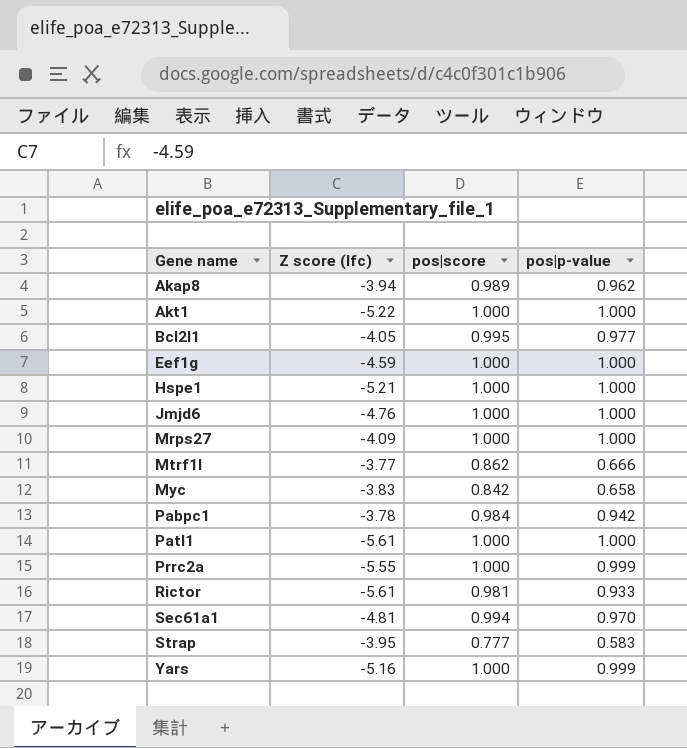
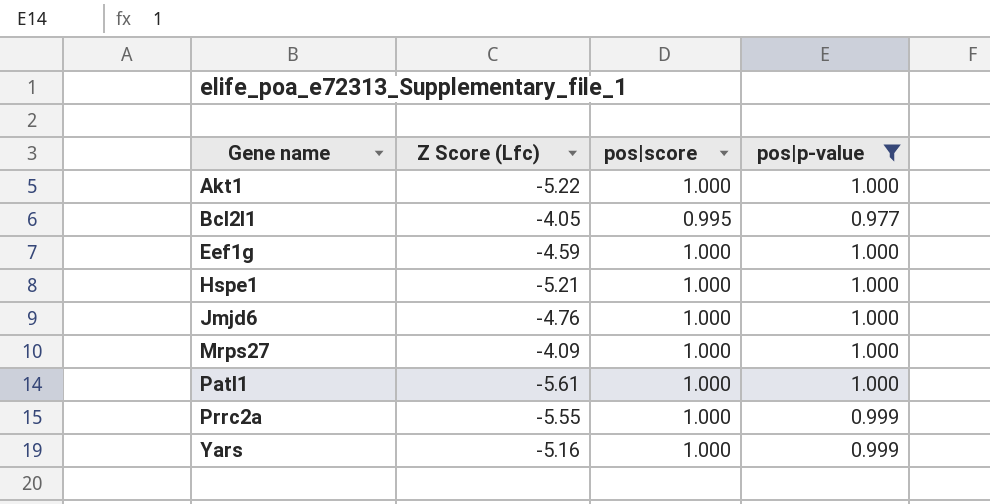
filter: none -> pos|p-value >= 0.977
column name: Z score (lfc) -> Z Score (Lfc)

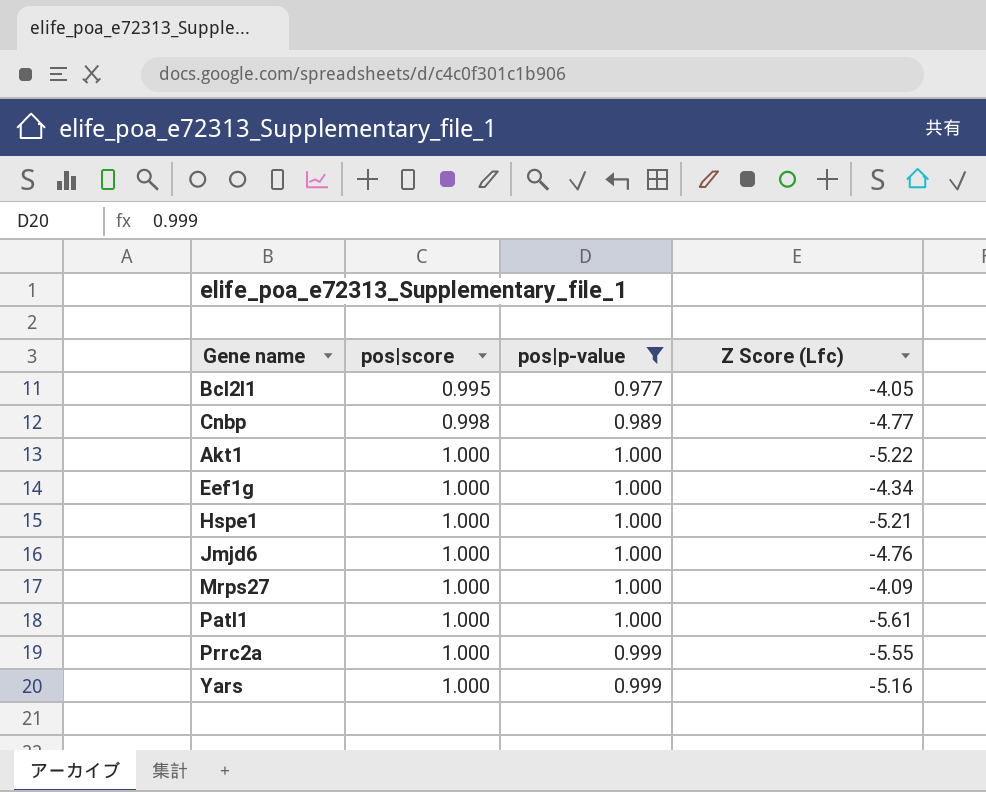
row order: Gene name ascending -> pos|score ascending
column Z Score (Lfc) | position: 2 -> 4
row Cnbp: none -> 0.998 | 0.989 | -4.77
Eef1g | Z Score (Lfc): -4.59 -> -4.34

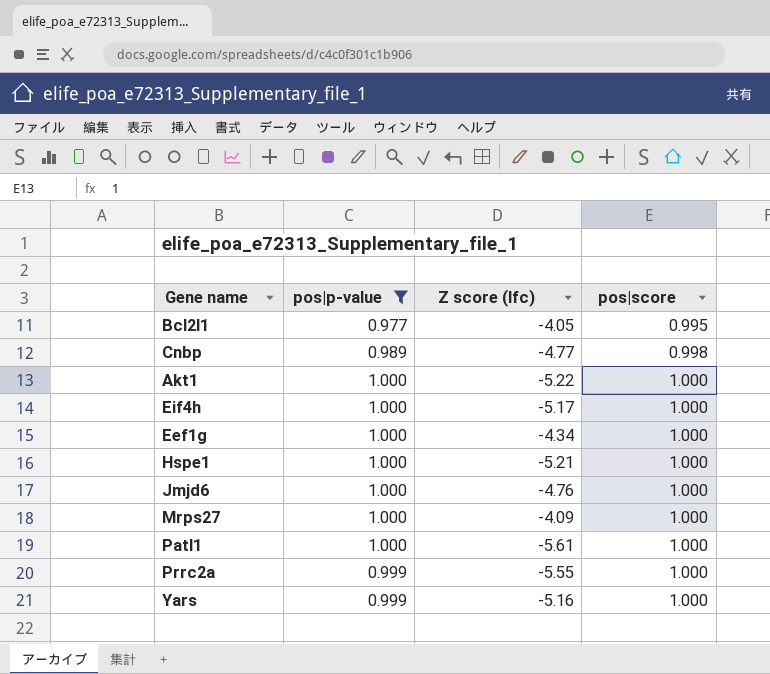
column name: Z Score (Lfc) -> Z score (lfc)
column pos|score | position: 2 -> 4
row Eif4h: none -> 1.000 | -5.17 | 1.000

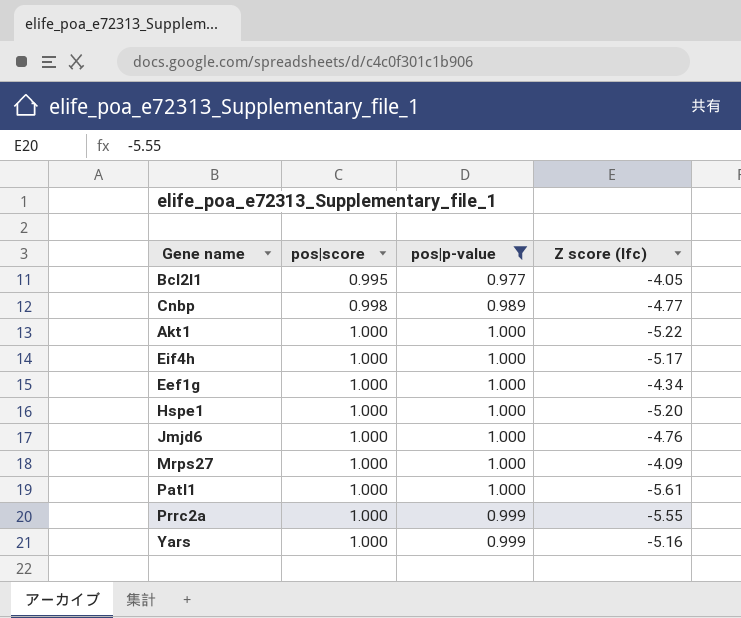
column pos|score | position: 4 -> 2
Hspe1 | Z score (lfc): -5.21 -> -5.20

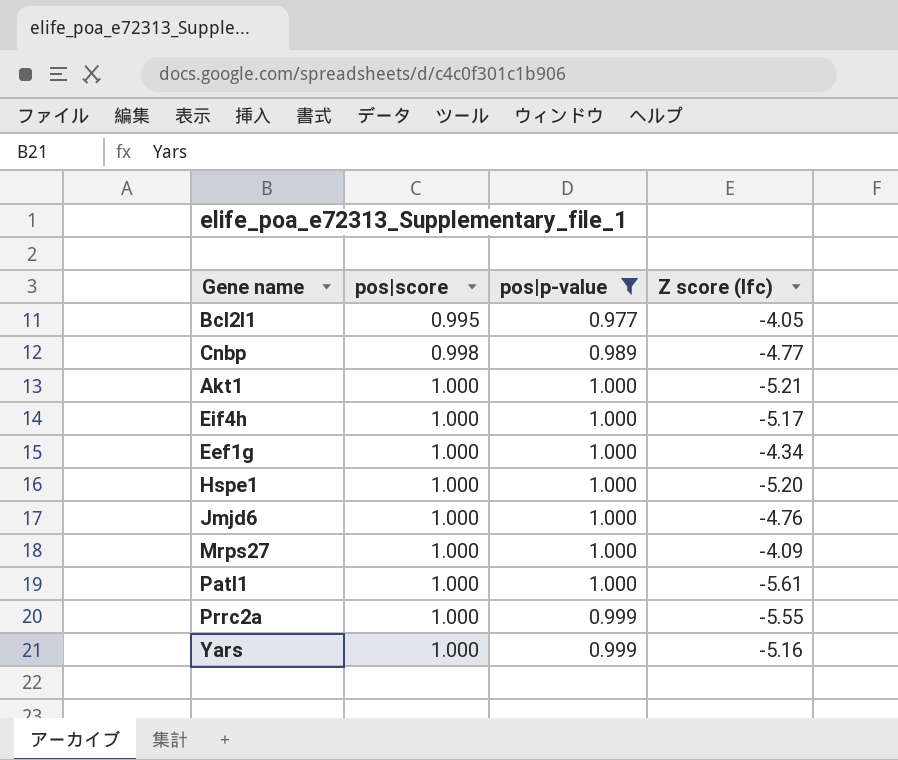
Akt1 | Z score (lfc): -5.22 -> -5.21

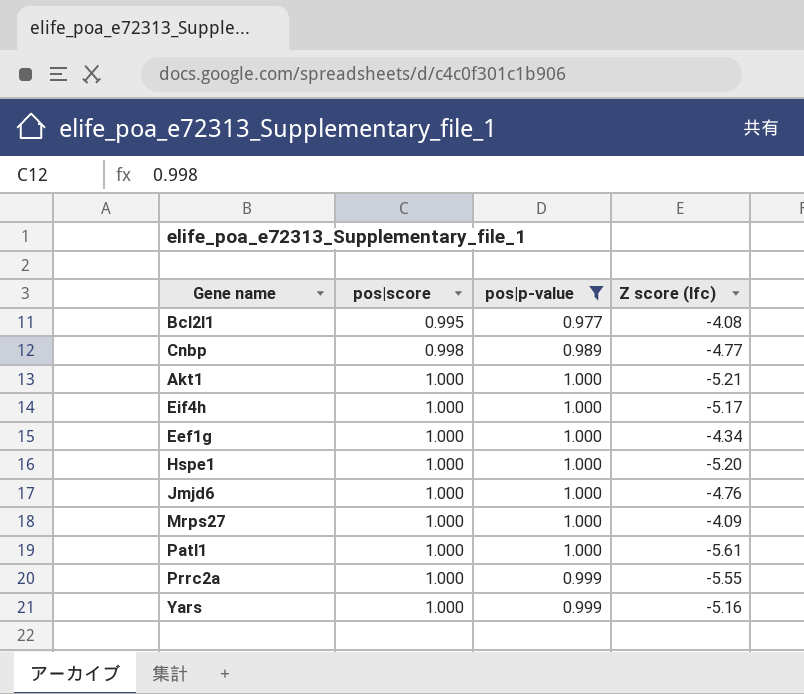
Bcl2l1 | Z score (lfc): -4.05 -> -4.08

